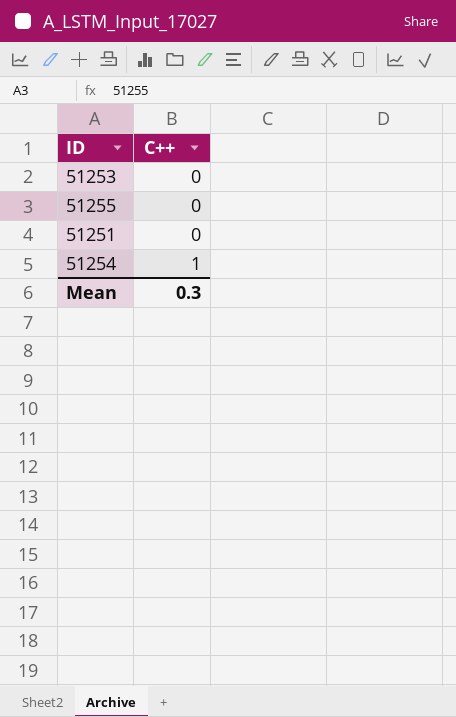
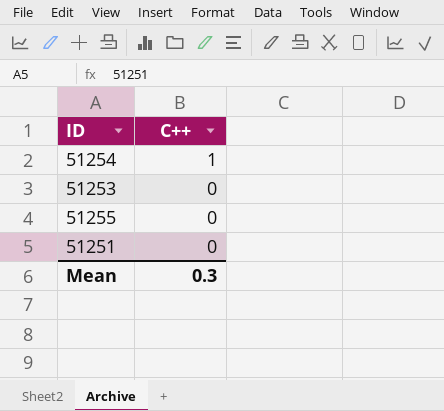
row order: C++ ascending -> C++ descending

